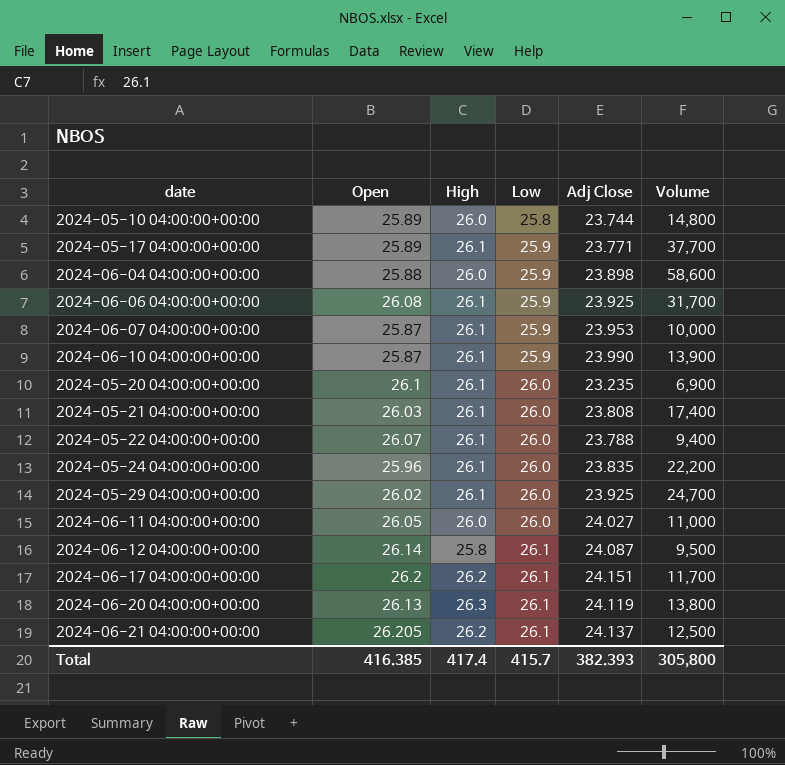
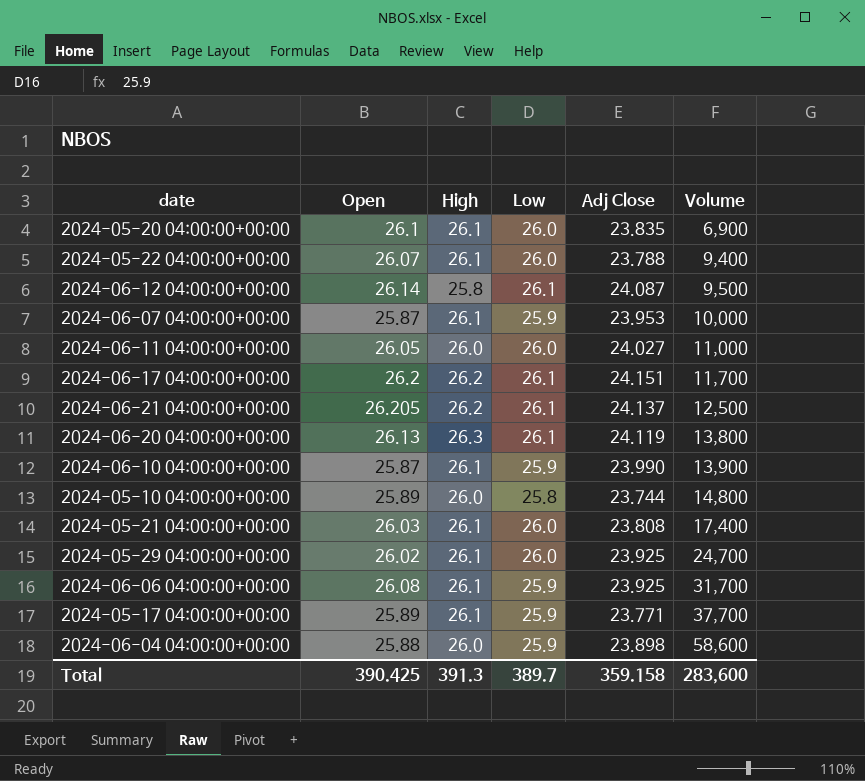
row order: Low ascending -> Volume ascending
row 2024-05-24 04:00:00+00:00: 25.96 | 26.1 | 26.0 | 23.835 | 22,200 -> none
2024-05-20 04:00:00+00:00 | Adj Close: 23.235 -> 23.835
Total | Open: 416.385 -> 390.425
Total | High: 417.4 -> 391.3
Total | Low: 415.7 -> 389.7
Total | Adj Close: 382.393 -> 359.158
Total | Volume: 305,800 -> 283,600

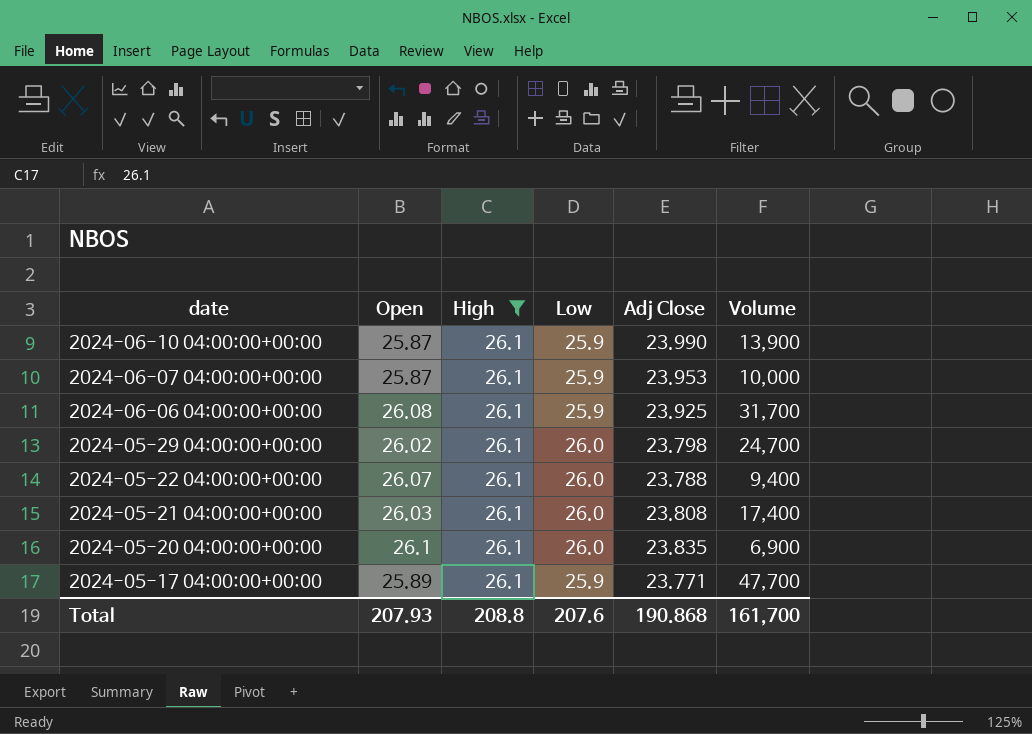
filter: none -> High = 26.1
row order: Volume ascending -> date descending
2024-05-29 04:00:00+00:00 | Adj Close: 23.925 -> 23.798
2024-05-17 04:00:00+00:00 | Volume: 37,700 -> 47,700
Total | Open: 390.425 -> 207.93
Total | High: 391.3 -> 208.8
Total | Low: 389.7 -> 207.6
Total | Adj Close: 359.158 -> 190.868
Total | Volume: 283,600 -> 161,700

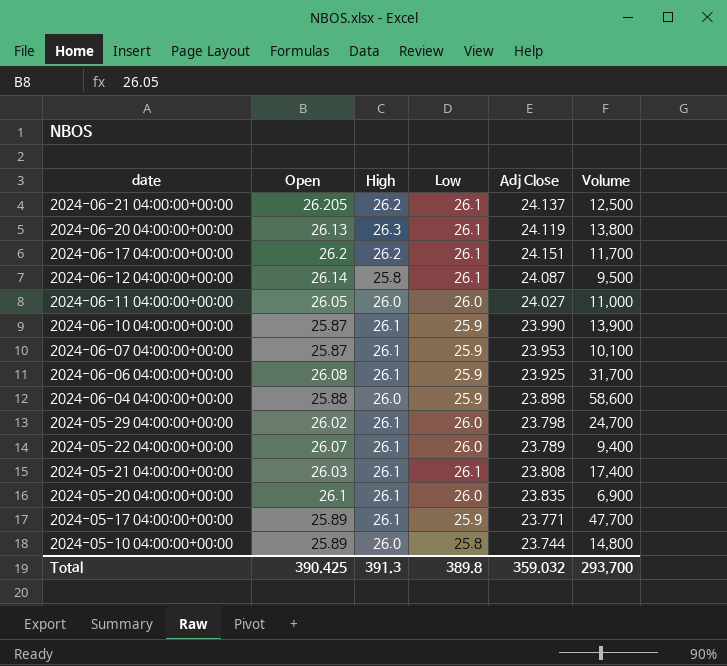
filter: High = 26.1 -> none
2024-06-07 04:00:00+00:00 | Volume: 10,000 -> 10,100
2024-05-22 04:00:00+00:00 | Adj Close: 23.788 -> 23.789
2024-05-21 04:00:00+00:00 | Low: 26.0 -> 26.1
Total | Open: 207.93 -> 390.425
Total | High: 208.8 -> 391.3
Total | Low: 207.6 -> 389.8
Total | Adj Close: 190.868 -> 359.032
Total | Volume: 161,700 -> 293,700

